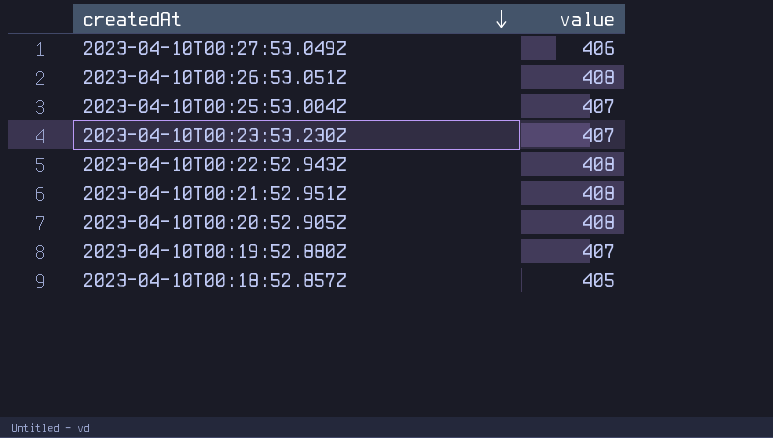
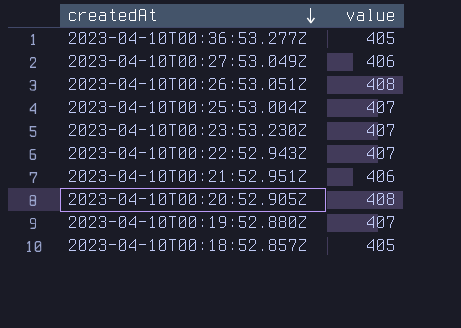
row 2023-04-10T00:36:53.277Z: none -> 405
2023-04-10T00:22:52.943Z | value: 408 -> 407
2023-04-10T00:21:52.951Z | value: 408 -> 406

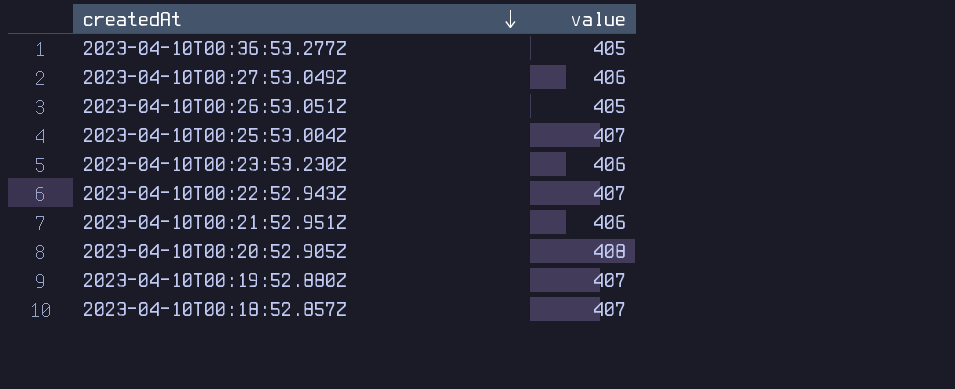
2023-04-10T00:26:53.051Z | value: 408 -> 405
2023-04-10T00:23:53.230Z | value: 407 -> 406
2023-04-10T00:18:52.857Z | value: 405 -> 407

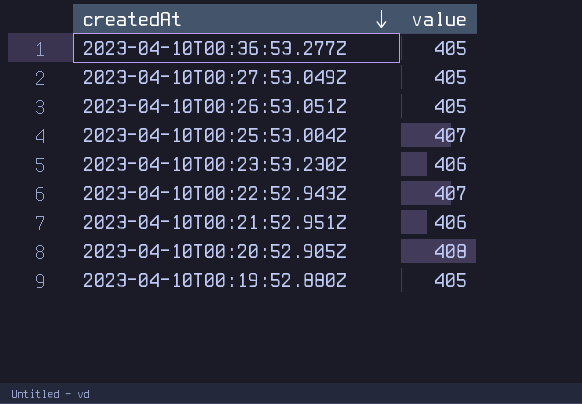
row 2023-04-10T00:18:52.857Z: 407 -> none
2023-04-10T00:27:53.049Z | value: 406 -> 405
2023-04-10T00:19:52.880Z | value: 407 -> 405

